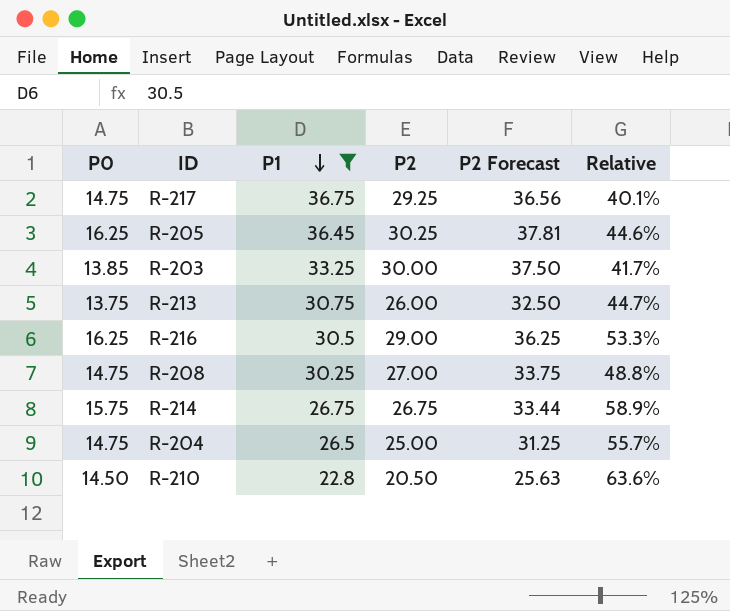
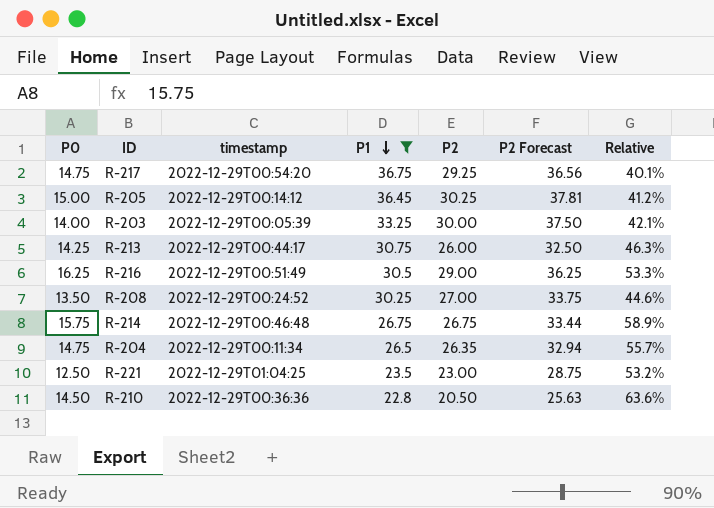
column timestamp | position: none -> 3
R-205 | P0: 16.25 -> 15.00
R-205 | Relative: 44.6% -> 41.2%
R-203 | P0: 13.85 -> 14.00
R-203 | Relative: 41.7% -> 42.1%
R-213 | P0: 13.75 -> 14.25
R-213 | Relative: 44.7% -> 46.3%
R-208 | P0: 14.75 -> 13.50
R-208 | Relative: 48.8% -> 44.6%
R-204 | P2: 25.00 -> 26.35
R-204 | P2 Forecast: 31.25 -> 32.94
row R-221: none -> 12.50 | 2022-12-29T01:04:25 | 23.5 | 23.00 | 28.75 | 53.2%

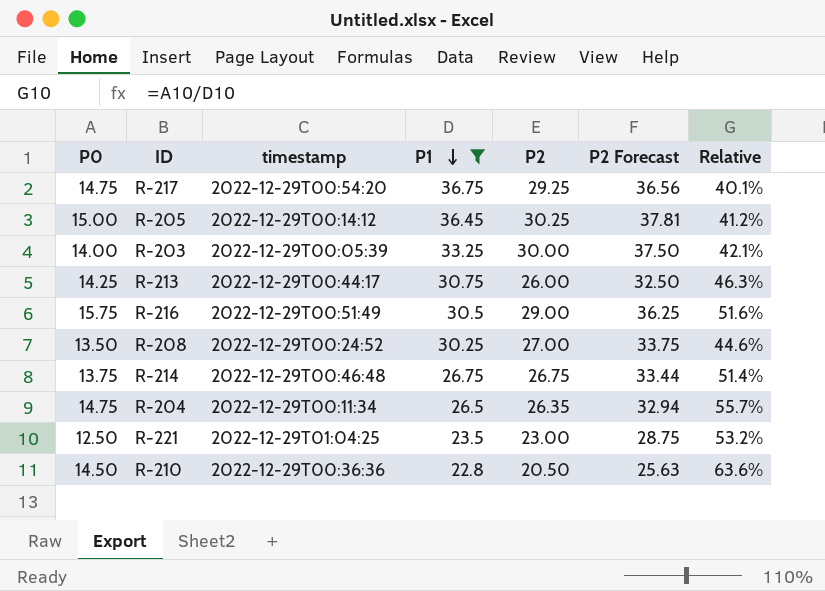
R-216 | P0: 16.25 -> 15.75
R-216 | Relative: 53.3% -> 51.6%
R-214 | P0: 15.75 -> 13.75
R-214 | Relative: 58.9% -> 51.4%

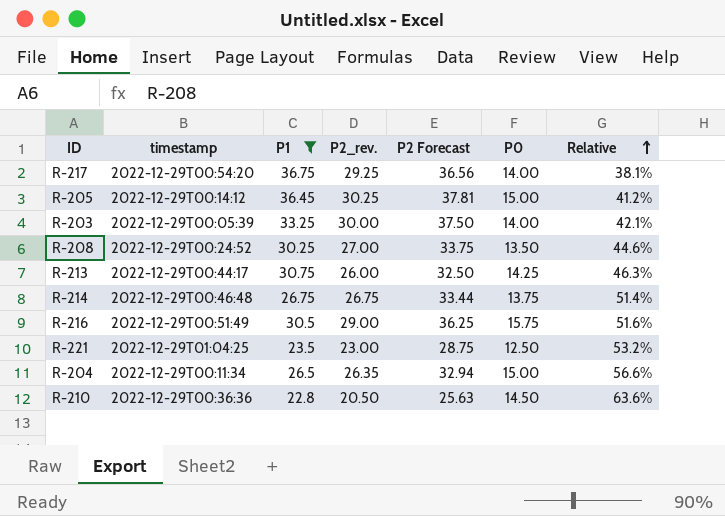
row order: P1 descending -> Relative ascending
column name: P2 -> P2_rev.
column P0 | position: 1 -> 6
R-217 | P0: 14.75 -> 14.00
R-217 | Relative: 40.1% -> 38.1%
R-204 | P0: 14.75 -> 15.00
R-204 | Relative: 55.7% -> 56.6%

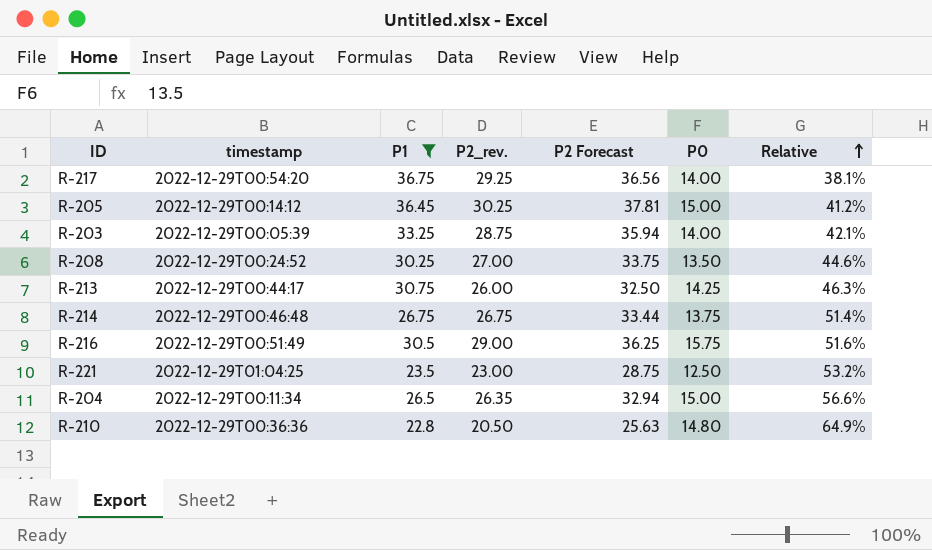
R-203 | P2_rev.: 30.00 -> 28.75
R-203 | P2 Forecast: 37.50 -> 35.94
R-210 | P0: 14.50 -> 14.80
R-210 | Relative: 63.6% -> 64.9%

